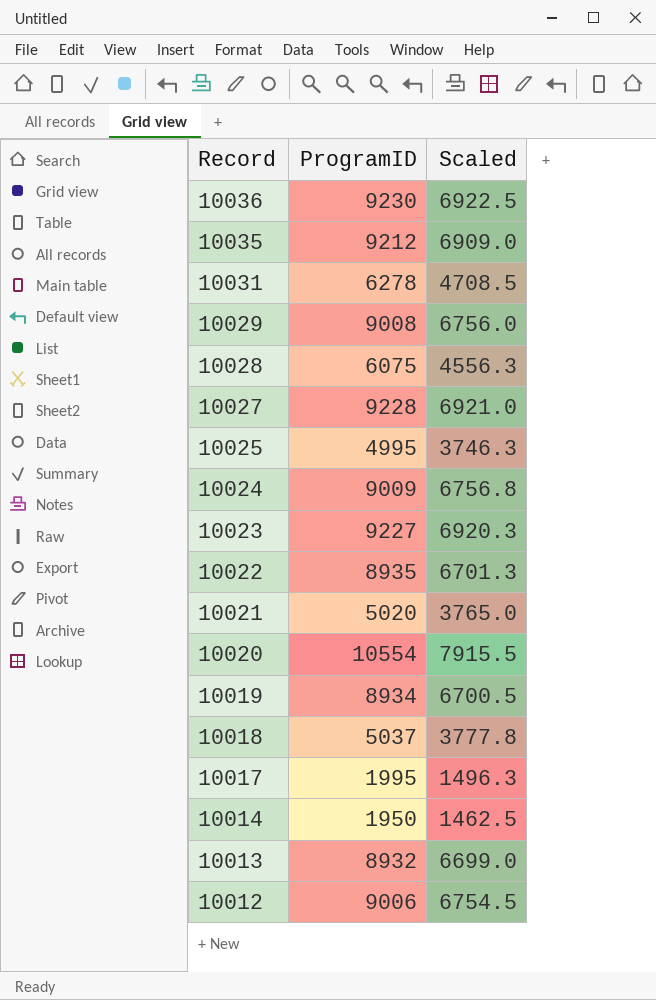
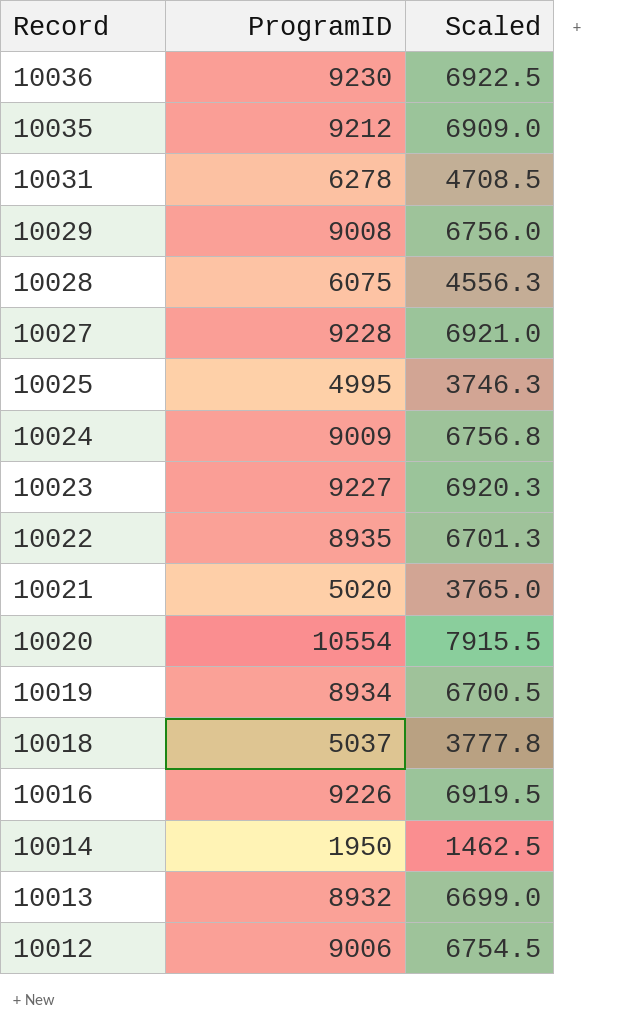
row 10017: 1995 | 1496.3 -> none
row 10016: none -> 9226 | 6919.5

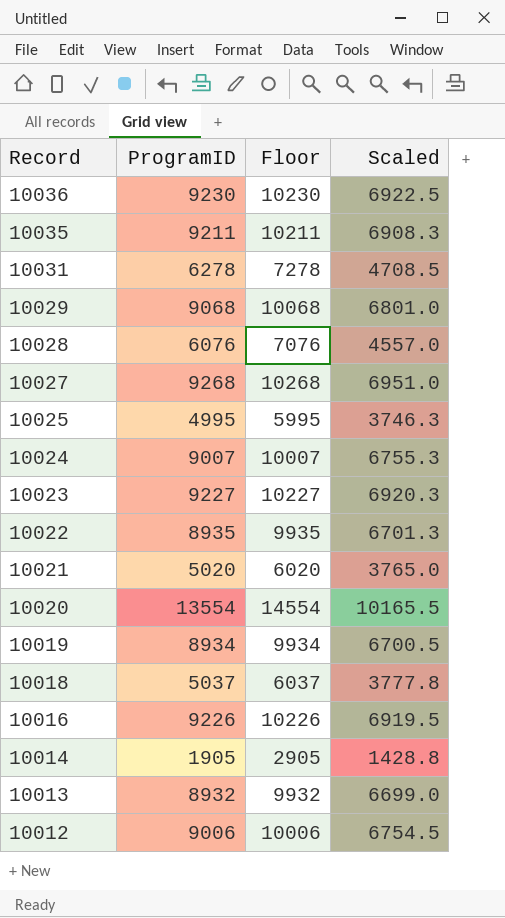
column Floor | formula: none -> [ProgramID] + 1000
10035 | ProgramID: 9212 -> 9211
10035 | Scaled: 6909.0 -> 6908.3
10029 | ProgramID: 9008 -> 9068
10029 | Scaled: 6756.0 -> 6801.0
10028 | ProgramID: 6075 -> 6076
10028 | Scaled: 4556.3 -> 4557.0
10027 | ProgramID: 9228 -> 9268
10027 | Scaled: 6921.0 -> 6951.0
10024 | ProgramID: 9009 -> 9007
10024 | Scaled: 6756.8 -> 6755.3
10020 | ProgramID: 10554 -> 13554
10020 | Scaled: 7915.5 -> 10165.5
10014 | ProgramID: 1950 -> 1905
10014 | Scaled: 1462.5 -> 1428.8

